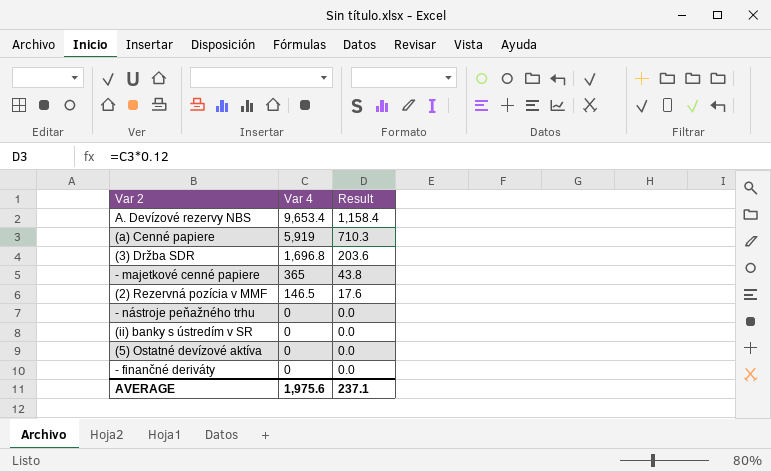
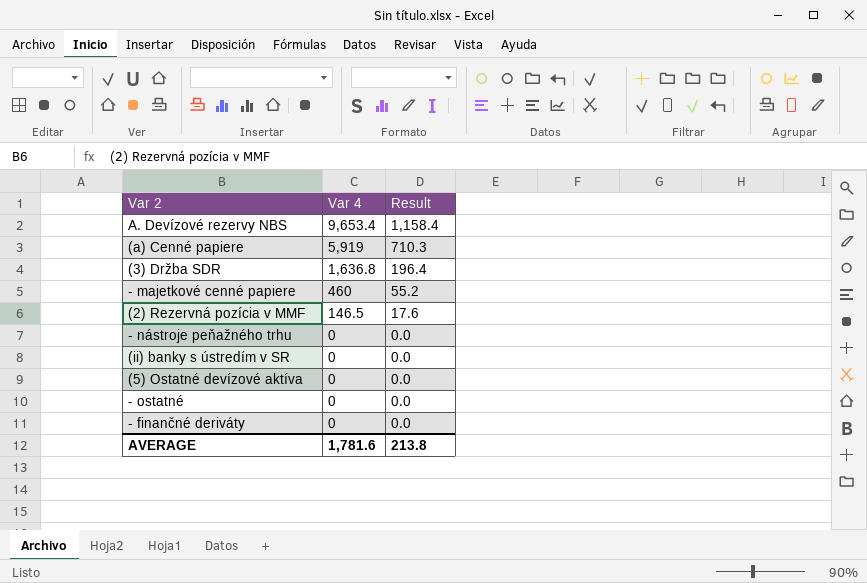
(3) Držba SDR | Var 4: 1,696.8 -> 1,636.8
(3) Držba SDR | Result: 203.6 -> 196.4
- majetkové cenné papiere | Var 4: 365 -> 460
- majetkové cenné papiere | Result: 43.8 -> 55.2
row - ostatné: none -> 0 | 0.0
AVERAGE | Var 4: 1,975.6 -> 1,781.6
AVERAGE | Result: 237.1 -> 213.8

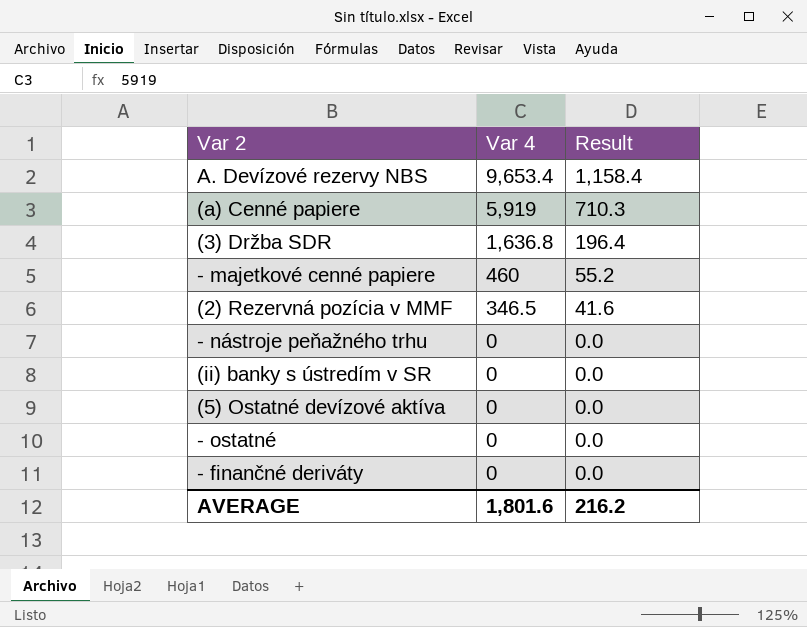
(2) Rezervná pozícia v MMF | Var 4: 146.5 -> 346.5
(2) Rezervná pozícia v MMF | Result: 17.6 -> 41.6
AVERAGE | Var 4: 1,781.6 -> 1,801.6
AVERAGE | Result: 213.8 -> 216.2

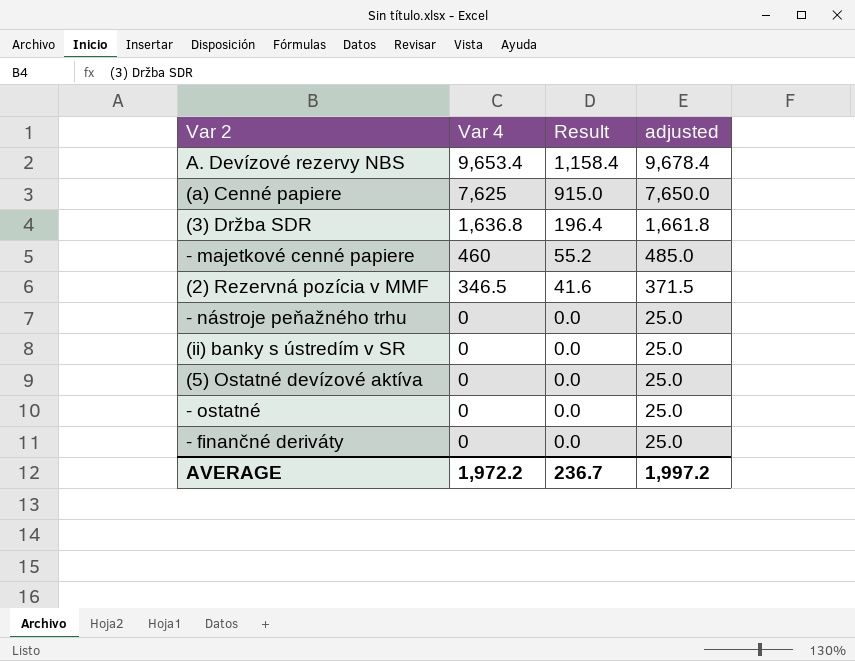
column adjusted | formula: none -> [Var 4] + 25
(a) Cenné papiere | Var 4: 5,919 -> 7,625
(a) Cenné papiere | Result: 710.3 -> 915.0
AVERAGE | Var 4: 1,801.6 -> 1,972.2
AVERAGE | Result: 216.2 -> 236.7

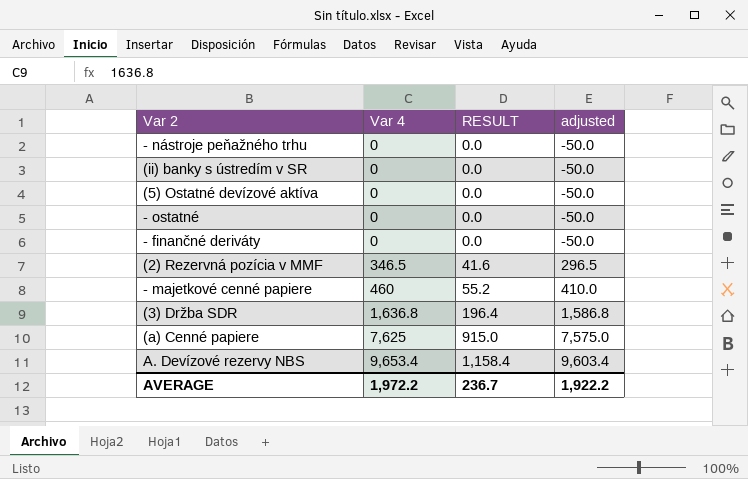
row order: Var 4 descending -> Var 4 ascending
column name: Result -> RESULT
column adjusted | formula: [Var 4] + 25 -> [Var 4] - 50
AVERAGE | adjusted: 1,997.2 -> 1,922.2

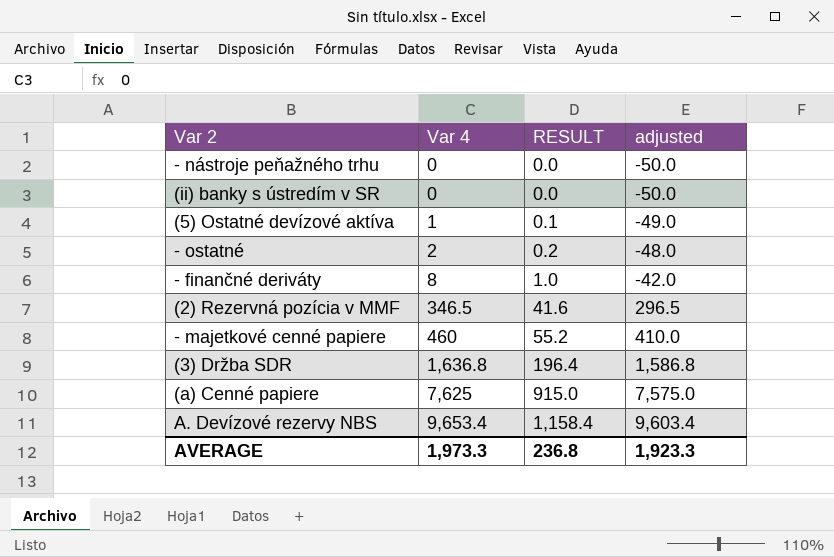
(5) Ostatné devízové aktíva | Var 4: 0 -> 1
(5) Ostatné devízové aktíva | RESULT: 0.0 -> 0.1
(5) Ostatné devízové aktíva | adjusted: -50.0 -> -49.0
- ostatné | Var 4: 0 -> 2
- ostatné | RESULT: 0.0 -> 0.2
- ostatné | adjusted: -50.0 -> -48.0
- finančné deriváty | Var 4: 0 -> 8
- finančné deriváty | RESULT: 0.0 -> 1.0
- finančné deriváty | adjusted: -50.0 -> -42.0
AVERAGE | Var 4: 1,972.2 -> 1,973.3
AVERAGE | RESULT: 236.7 -> 236.8
AVERAGE | adjusted: 1,922.2 -> 1,923.3

